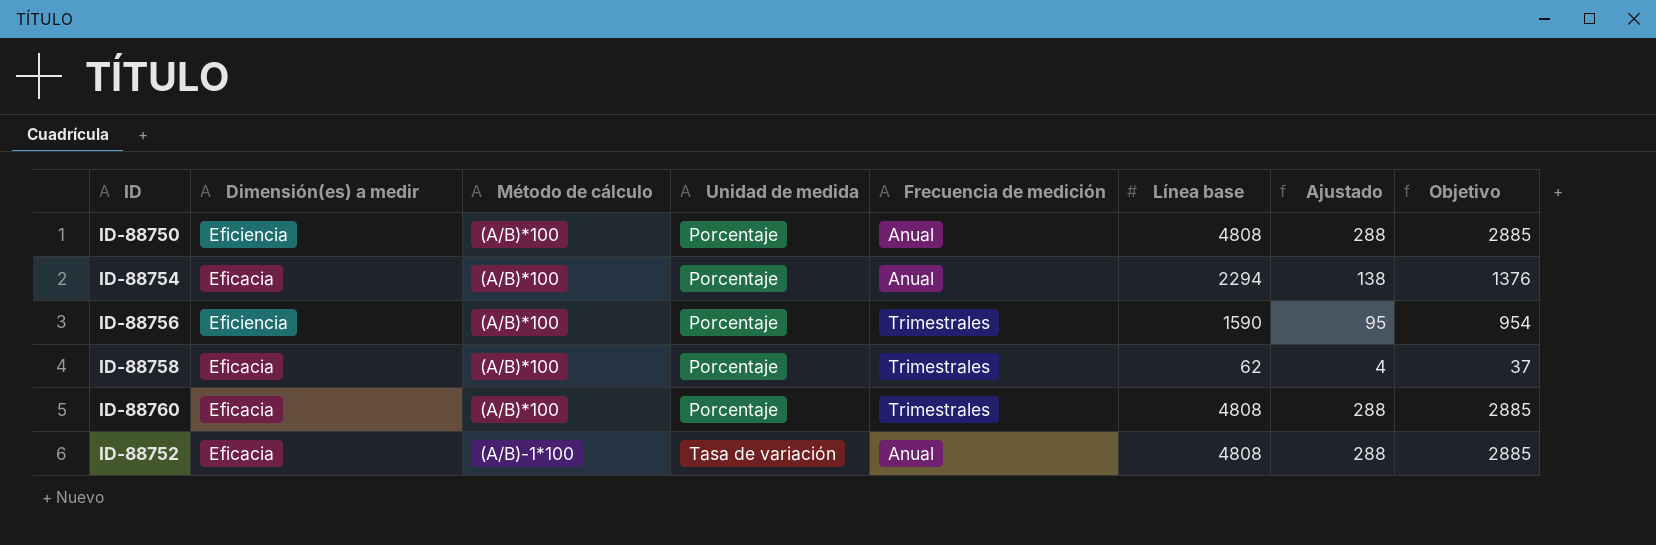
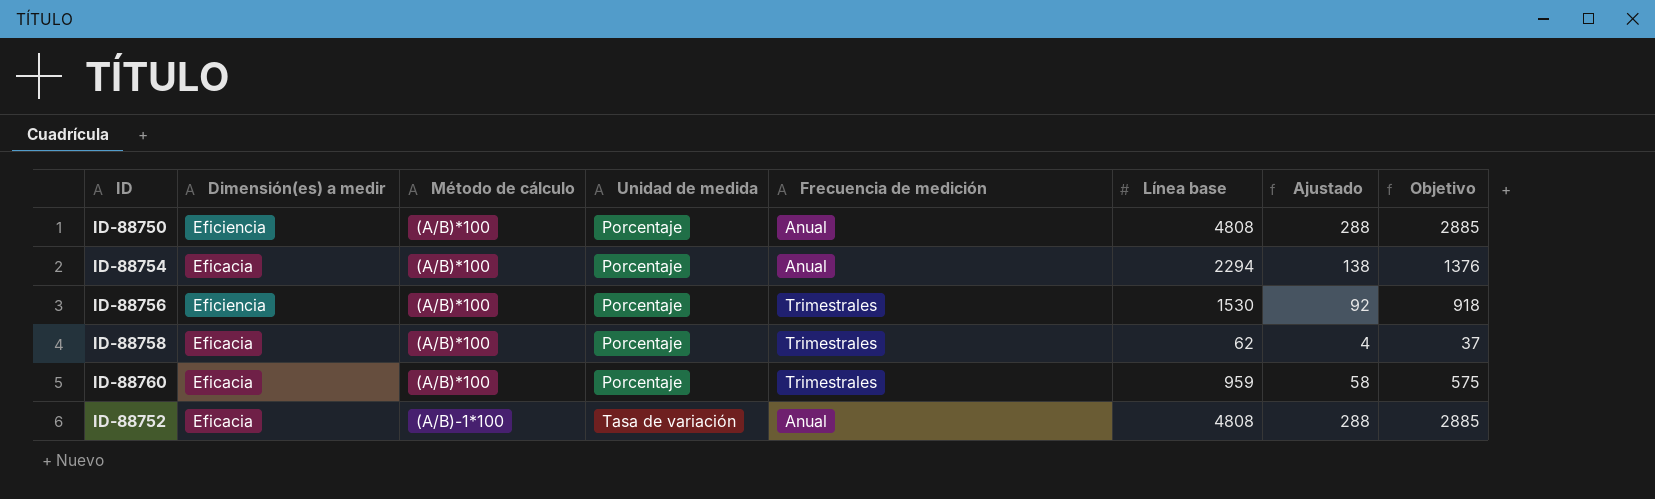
ID-88756 | Línea base: 1590 -> 1530
ID-88756 | Ajustado: 95 -> 92
ID-88756 | Objetivo: 954 -> 918
ID-88760 | Línea base: 4808 -> 959
ID-88760 | Ajustado: 288 -> 58
ID-88760 | Objetivo: 2885 -> 575

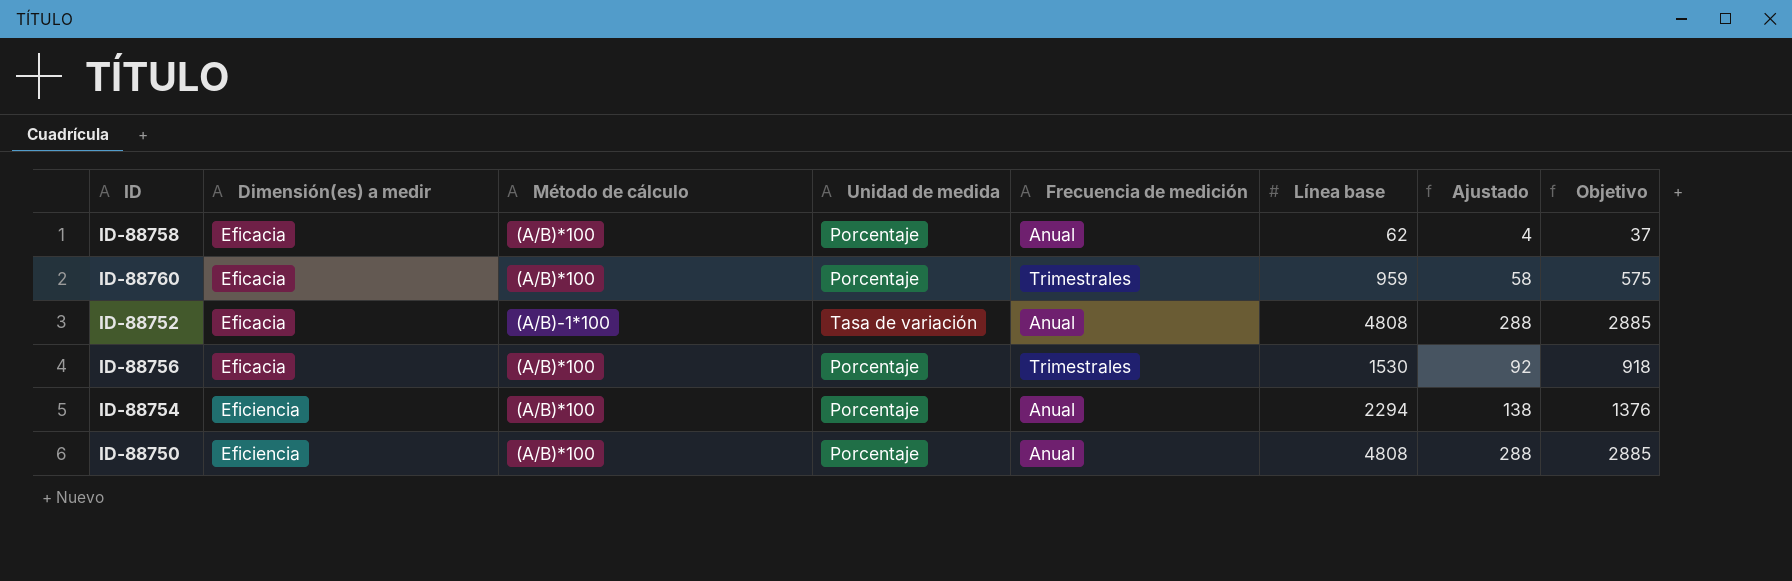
row order: Método de cálculo ascending -> Dimensión(es) a medir ascending
ID-88758 | Frecuencia de medición: Trimestrales -> Anual
ID-88756 | Dimensión(es) a medir: Eficiencia -> Eficacia
ID-88754 | Dimensión(es) a medir: Eficacia -> Eficiencia

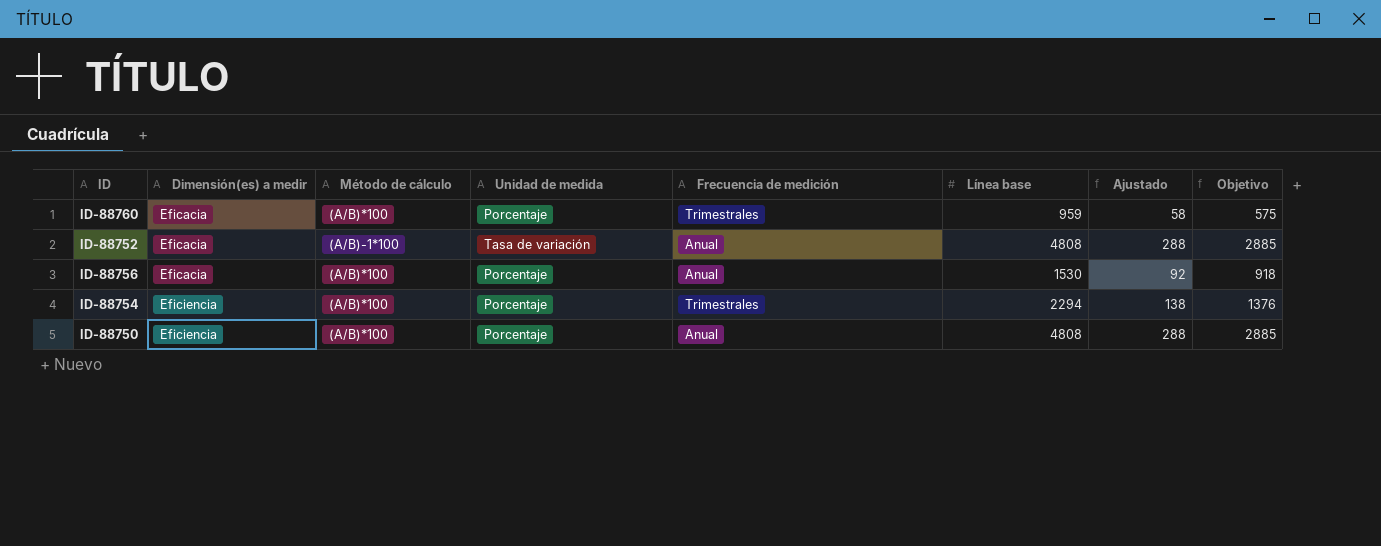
row ID-88758: Eficacia | (A/B)*100 | Porcentaje | Anual | 62 | 4 | 37 -> none
ID-88756 | Frecuencia de medición: Trimestrales -> Anual
ID-88754 | Frecuencia de medición: Anual -> Trimestrales

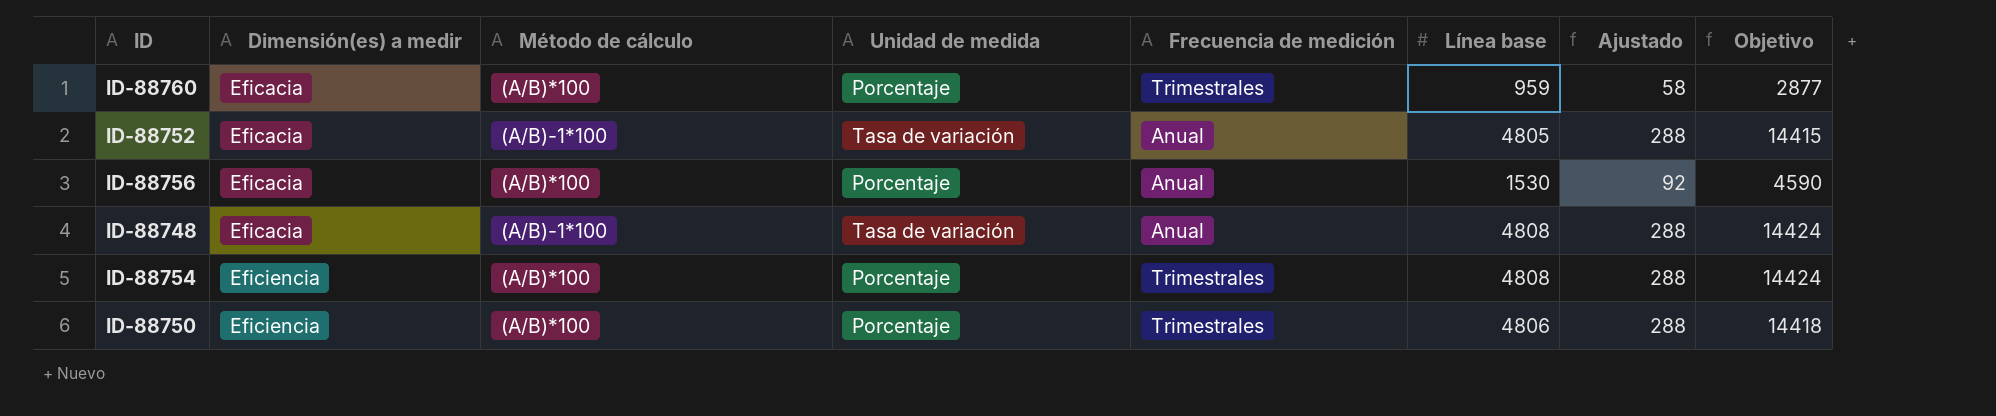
column Objetivo | formula: [Línea base] * 0,6 -> [Línea base] * 3
ID-88752 | Línea base: 4808 -> 4805
row ID-88748: none -> Eficacia | (A/B)-1*100 | Tasa de variación | Anual | 4808 | 288 | 14424
ID-88754 | Línea base: 2294 -> 4808
ID-88754 | Ajustado: 138 -> 288
ID-88750 | Frecuencia de medición: Anual -> Trimestrales
ID-88750 | Línea base: 4808 -> 4806

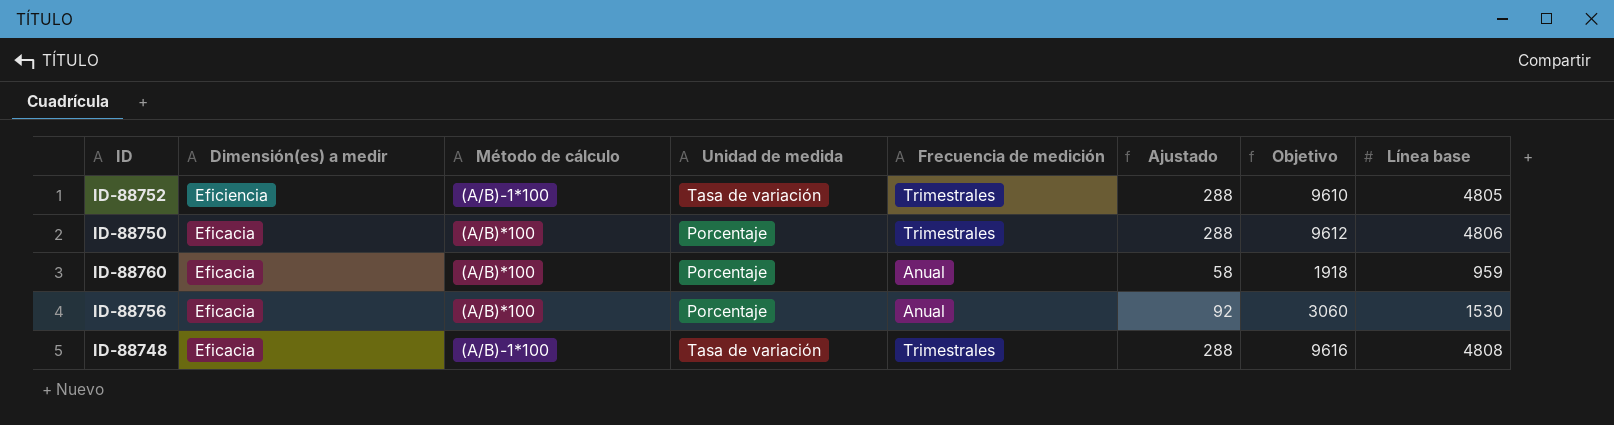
row order: Dimensión(es) a medir ascending -> Dimensión(es) a medir descending
column Objetivo | formula: [Línea base] * 3 -> [Línea base] * 2
column Línea base | position: 6 -> 8
row ID-88754: Eficiencia | (A/B)*100 | Porcentaje | Trimestrales | 4808 | 288 | 14424 -> none
ID-88752 | Dimensión(es) a medir: Eficacia -> Eficiencia
ID-88752 | Frecuencia de medición: Anual -> Trimestrales
ID-88750 | Dimensión(es) a medir: Eficiencia -> Eficacia
ID-88760 | Frecuencia de medición: Trimestrales -> Anual
ID-88748 | Frecuencia de medición: Anual -> Trimestrales

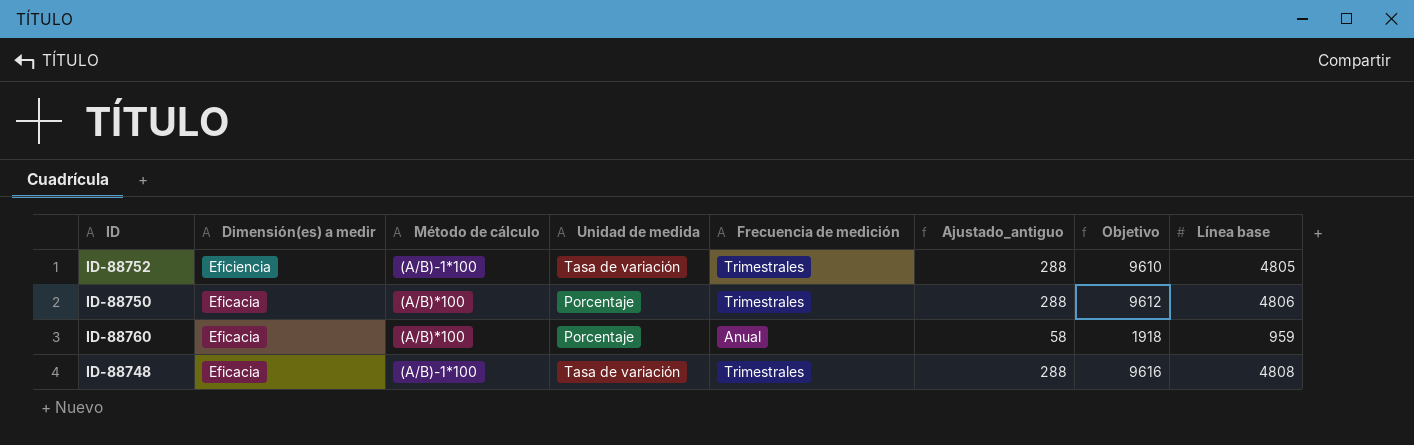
column name: Ajustado -> Ajustado_antiguo
row ID-88756: Eficacia | (A/B)*100 | Porcentaje | Anual | 92 | 3060 | 1530 -> none

